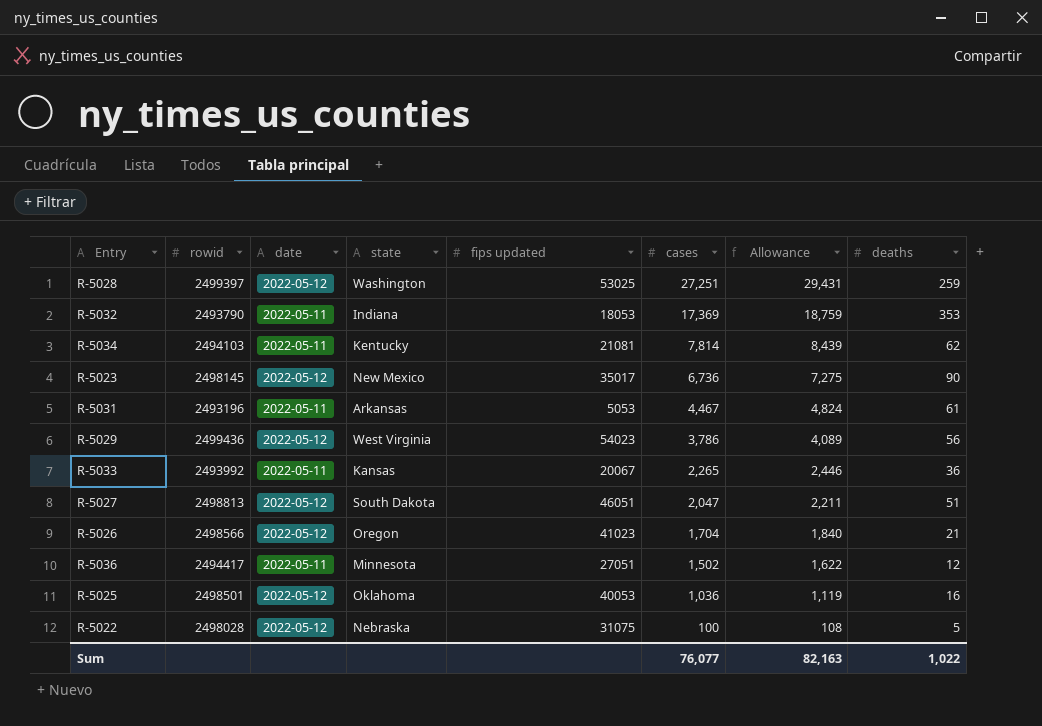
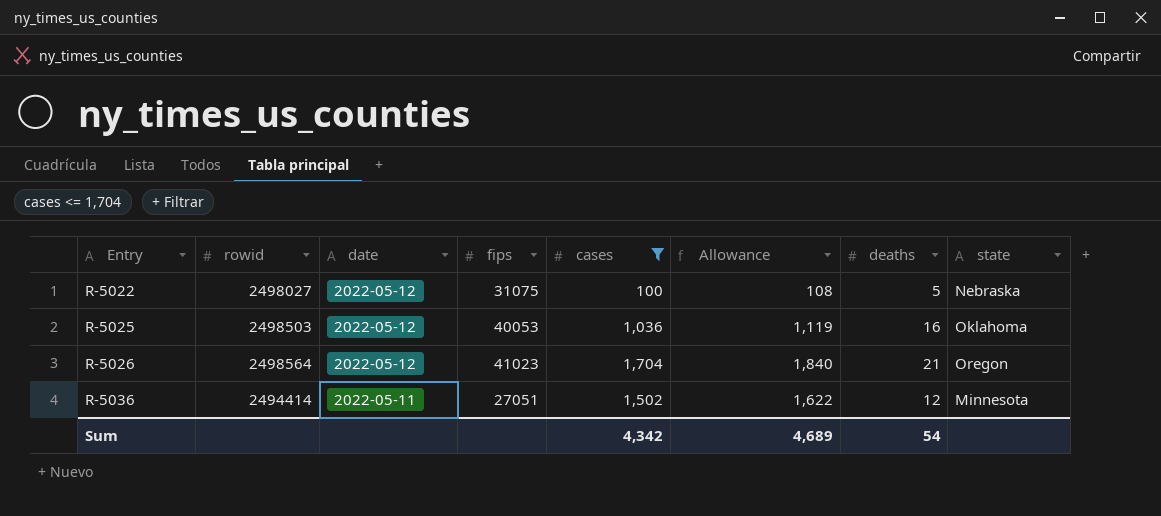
filter: none -> cases <= 1,704
row order: cases descending -> Entry ascending
column name: fips updated -> fips
column state | position: 4 -> 8
R-5022 | rowid: 2498028 -> 2498027
R-5025 | rowid: 2498501 -> 2498503
R-5026 | rowid: 2498566 -> 2498564
R-5036 | rowid: 2494417 -> 2494414
Sum | cases: 76,077 -> 4,342
Sum | Allowance: 82,163 -> 4,689
Sum | deaths: 1,022 -> 54

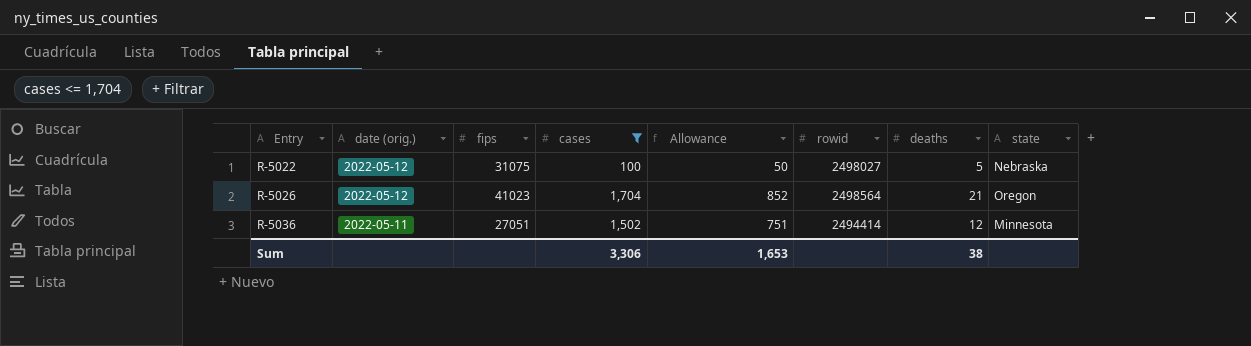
column name: date -> date (orig.)
column Allowance | formula: [cases] * 1.08 -> [cases] * 0.5
column rowid | position: 2 -> 6
row R-5025: 2498503 | 2022-05-12 | 40053 | 1,036 | 1,119 | 16 | Oklahoma -> none
Sum | cases: 4,342 -> 3,306
Sum | Allowance: 4,689 -> 1,653
Sum | deaths: 54 -> 38

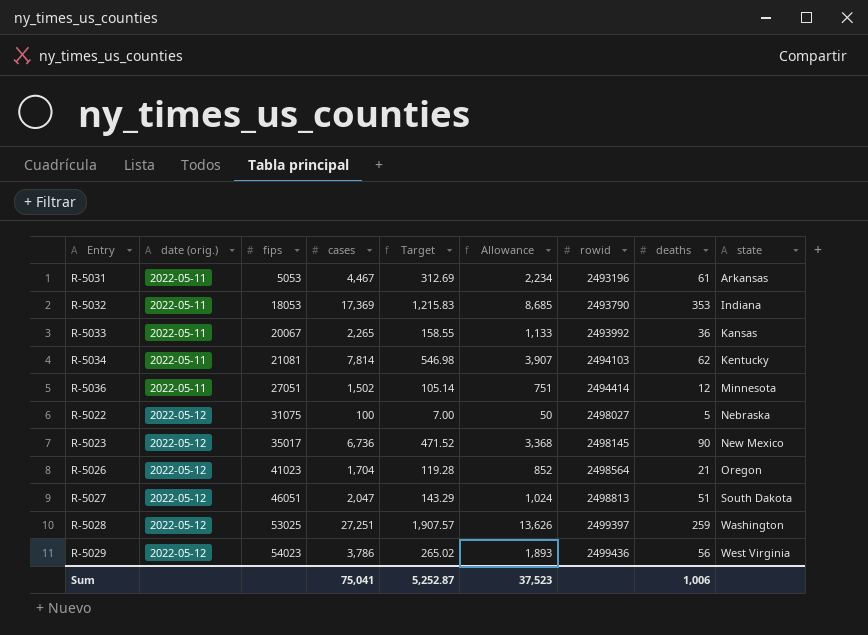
filter: cases <= 1,704 -> none
row order: Entry ascending -> date (orig.) ascending
column Target | formula: none -> [cases] * 0.07
Sum | cases: 3,306 -> 75,041
Sum | Allowance: 1,653 -> 37,523
Sum | deaths: 38 -> 1,006

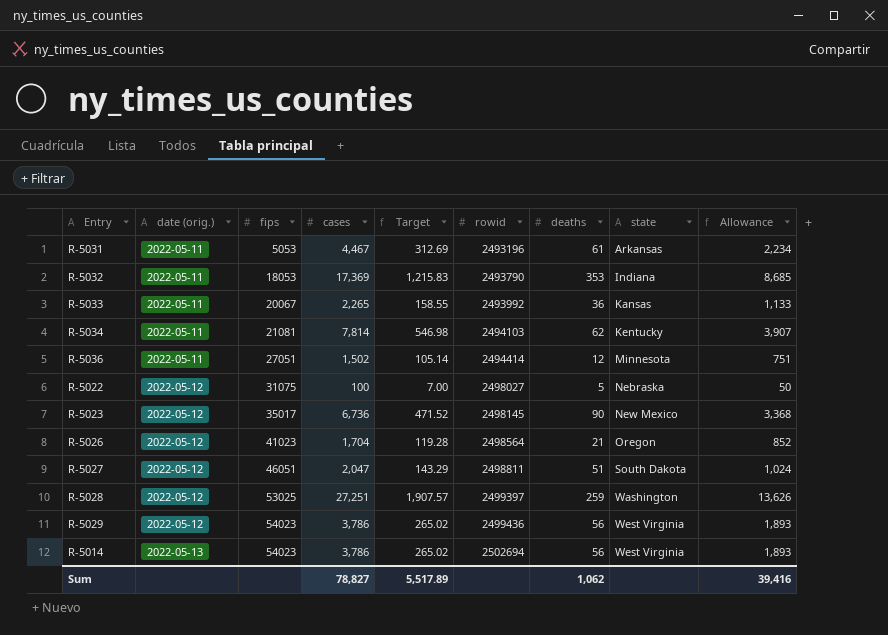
column Allowance | position: 6 -> 9
R-5027 | rowid: 2498813 -> 2498811
row R-5014: none -> 2022-05-13 | 54023 | 3,786 | 265.02 | 2502694 | 56 | West Virginia | 1,893
Sum | cases: 75,041 -> 78,827
Sum | Target: 5,252.87 -> 5,517.89
Sum | deaths: 1,006 -> 1,062
Sum | Allowance: 37,523 -> 39,416

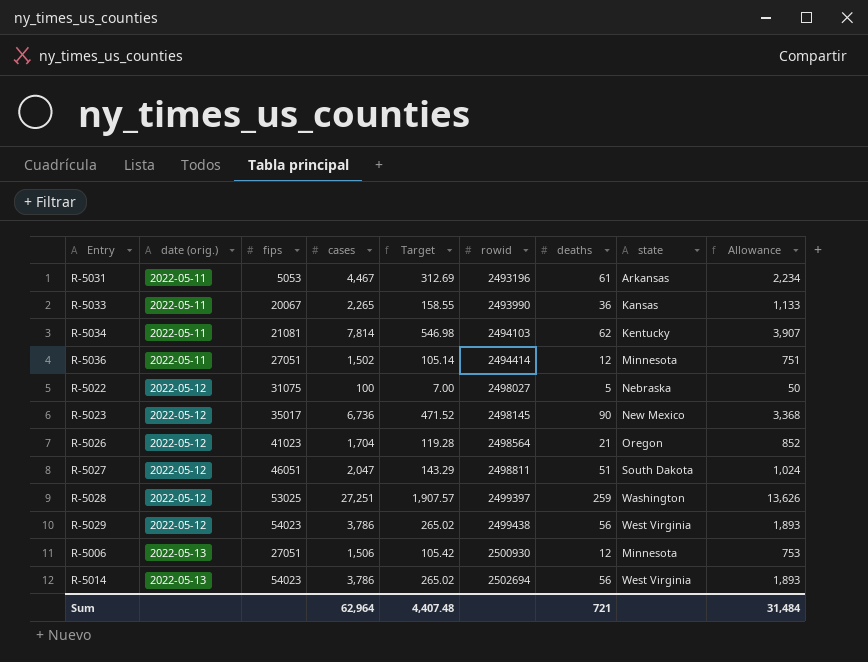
row R-5032: 2022-05-11 | 18053 | 17,369 | 1,215.83 | 2493790 | 353 | Indiana | 8,685 -> none
R-5033 | rowid: 2493992 -> 2493990
R-5029 | rowid: 2499436 -> 2499438
row R-5006: none -> 2022-05-13 | 27051 | 1,506 | 105.42 | 2500930 | 12 | Minnesota | 753
Sum | cases: 78,827 -> 62,964
Sum | Target: 5,517.89 -> 4,407.48
Sum | deaths: 1,062 -> 721
Sum | Allowance: 39,416 -> 31,484

